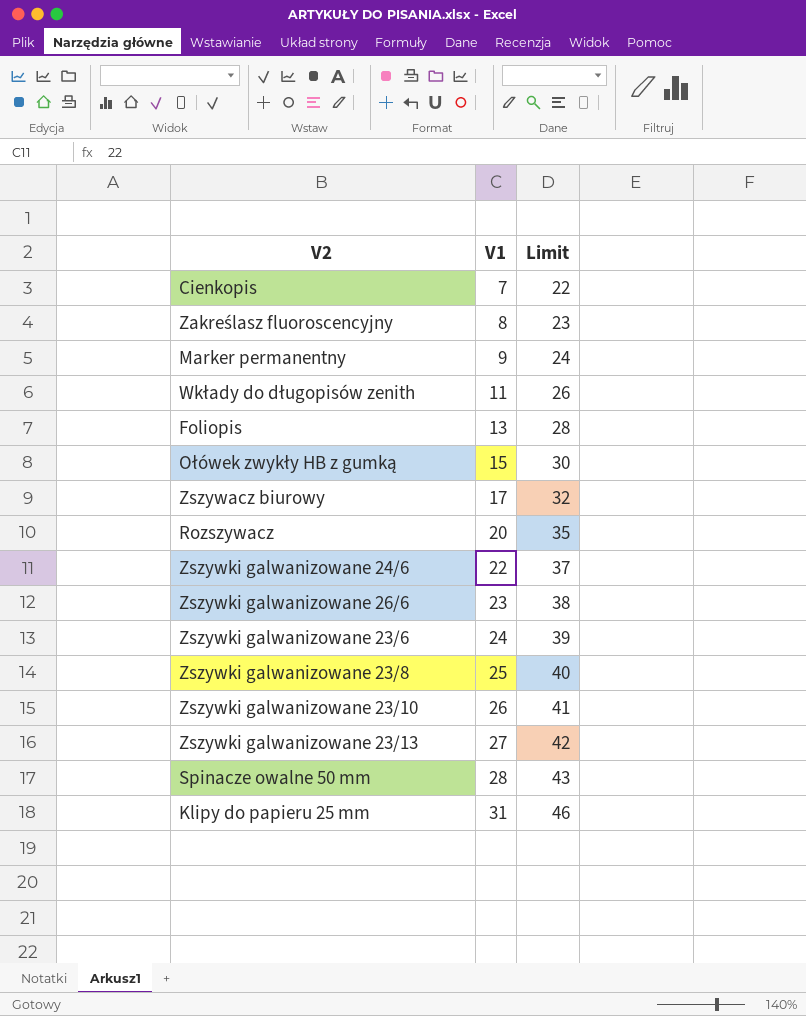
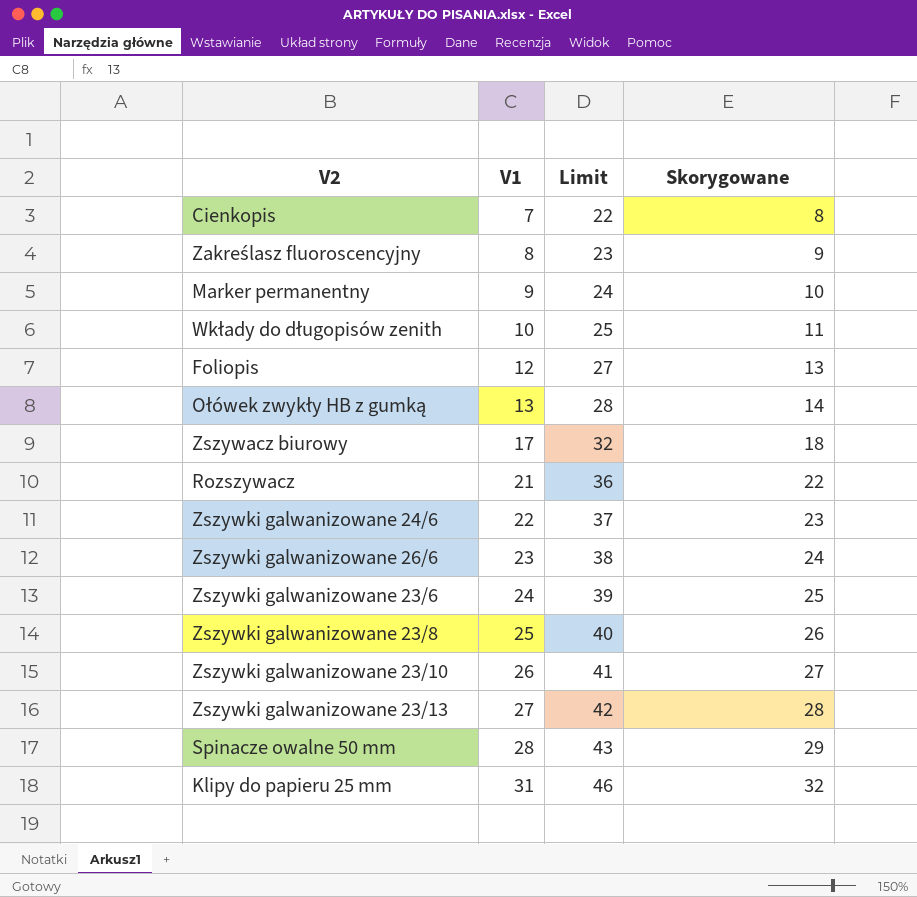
column Skorygowane | formula: none -> [V1] + 1
Wkłady do długopisów zenith | V1: 11 -> 10
Wkłady do długopisów zenith | Limit: 26 -> 25
Foliopis | V1: 13 -> 12
Foliopis | Limit: 28 -> 27
Ołówek zwykły HB z gumką | V1: 15 -> 13
Ołówek zwykły HB z gumką | Limit: 30 -> 28
Rozszywacz | V1: 20 -> 21
Rozszywacz | Limit: 35 -> 36

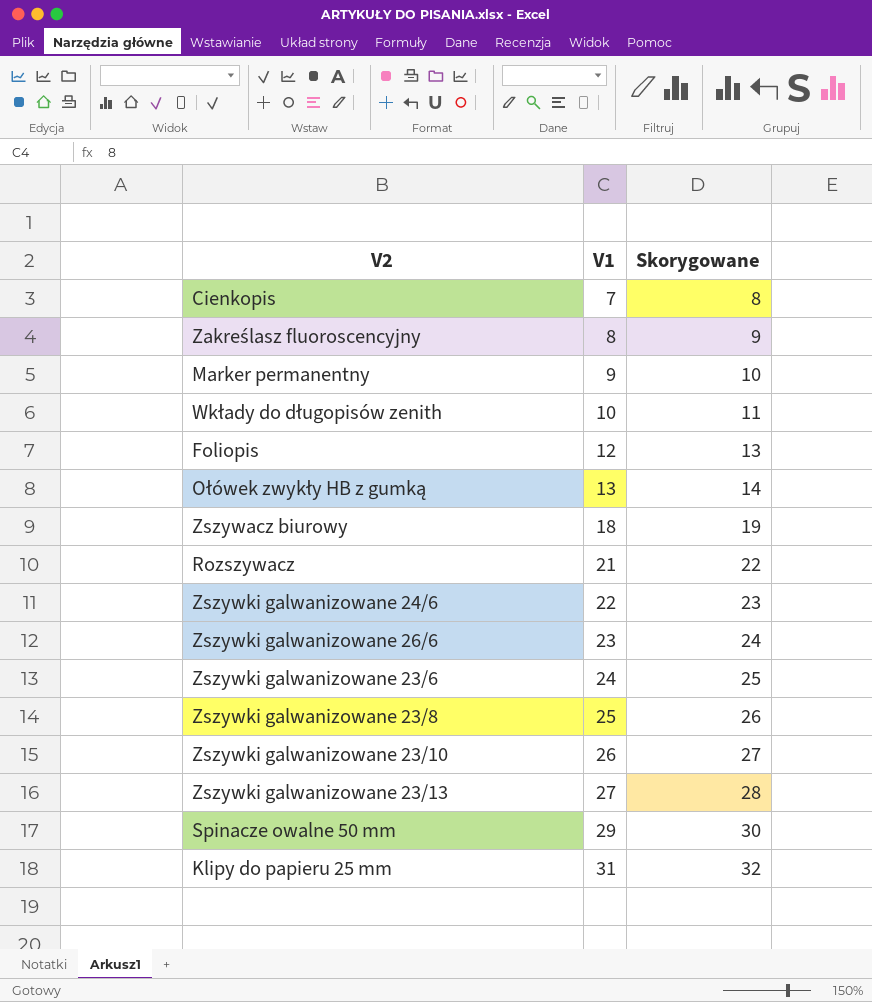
column Limit | formula: [V1] + 15 -> none
Zszywacz biurowy | V1: 17 -> 18
Zszywacz biurowy | Skorygowane: 18 -> 19
Spinacze owalne 50 mm | V1: 28 -> 29
Spinacze owalne 50 mm | Skorygowane: 29 -> 30

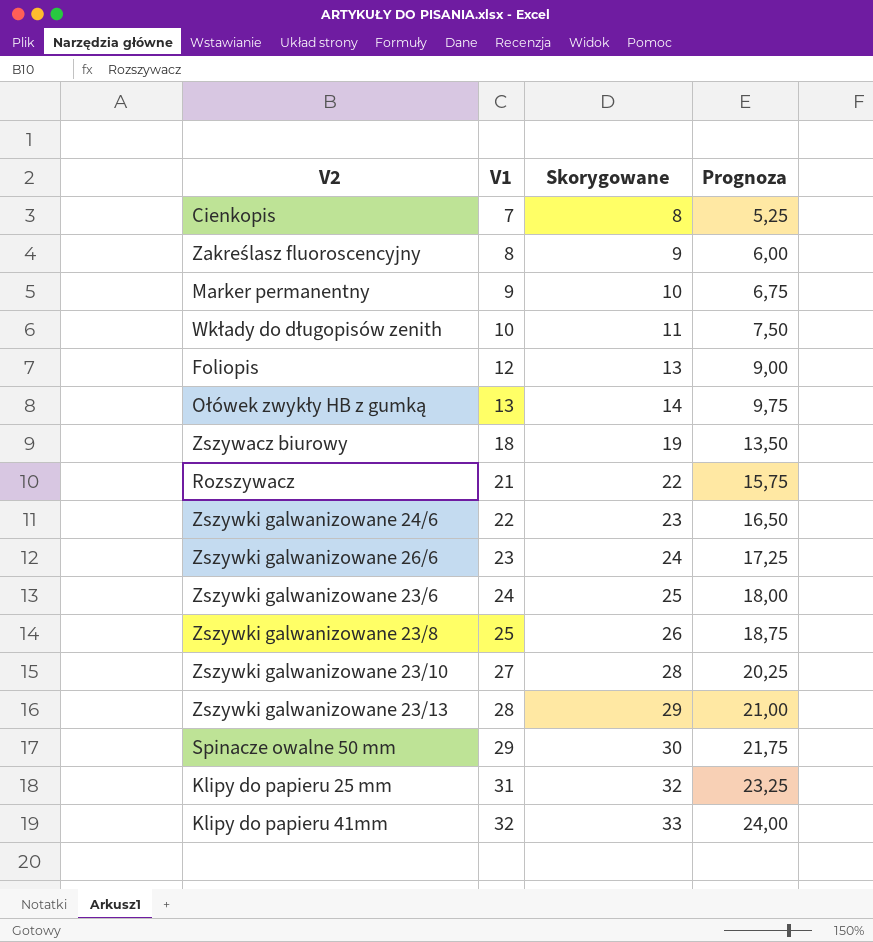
column Prognoza | formula: none -> [V1] * 0,75
Zszywki galwanizowane 23/10 | V1: 26 -> 27
Zszywki galwanizowane 23/10 | Skorygowane: 27 -> 28
Zszywki galwanizowane 23/13 | V1: 27 -> 28
Zszywki galwanizowane 23/13 | Skorygowane: 28 -> 29
row Klipy do papieru 41mm: none -> 32 | 33 | 24,00

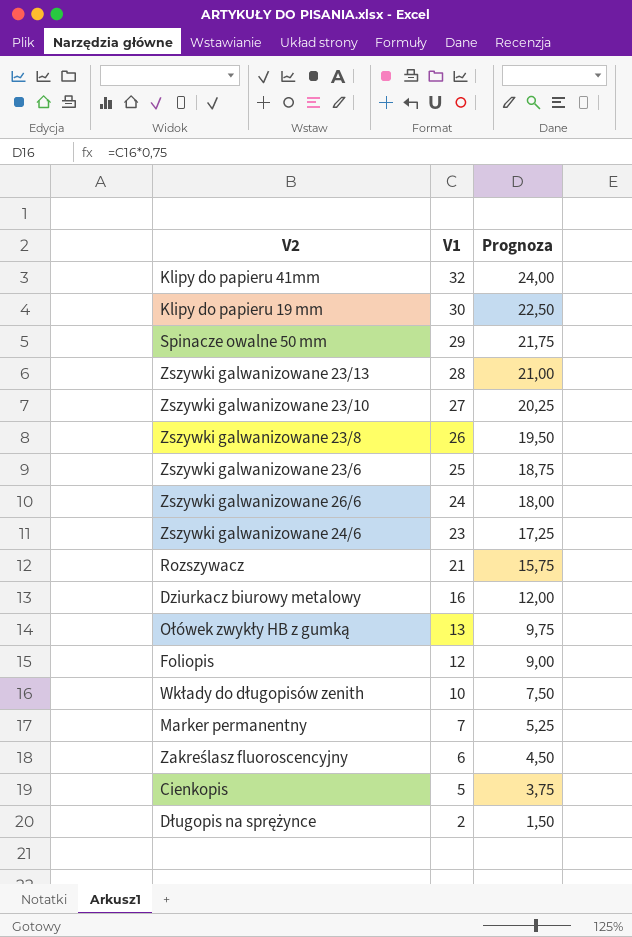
row order: V1 ascending -> V1 descending
column Skorygowane | formula: [V1] + 1 -> none
row Zszywacz biurowy: 18 | 19 | 13,50 -> none
row Klipy do papieru 25 mm: 31 | 32 | 23,25 -> none
row Klipy do papieru 19 mm: none -> 30 | 22,50
Zszywki galwanizowane 23/8 | V1: 25 -> 26
Zszywki galwanizowane 23/8 | Prognoza: 18,75 -> 19,50
Zszywki galwanizowane 23/6 | V1: 24 -> 25
Zszywki galwanizowane 23/6 | Prognoza: 18,00 -> 18,75
Zszywki galwanizowane 26/6 | V1: 23 -> 24
Zszywki galwanizowane 26/6 | Prognoza: 17,25 -> 18,00
Zszywki galwanizowane 24/6 | V1: 22 -> 23
Zszywki galwanizowane 24/6 | Prognoza: 16,50 -> 17,25
row Dziurkacz biurowy metalowy: none -> 16 | 12,00
Marker permanentny | V1: 9 -> 7
Marker permanentny | Prognoza: 6,75 -> 5,25
Zakreślasz fluoroscencyjny | V1: 8 -> 6
Zakreślasz fluoroscencyjny | Prognoza: 6,00 -> 4,50
Cienkopis | V1: 7 -> 5
Cienkopis | Prognoza: 5,25 -> 3,75
row Długopis na sprężynce: none -> 2 | 1,50

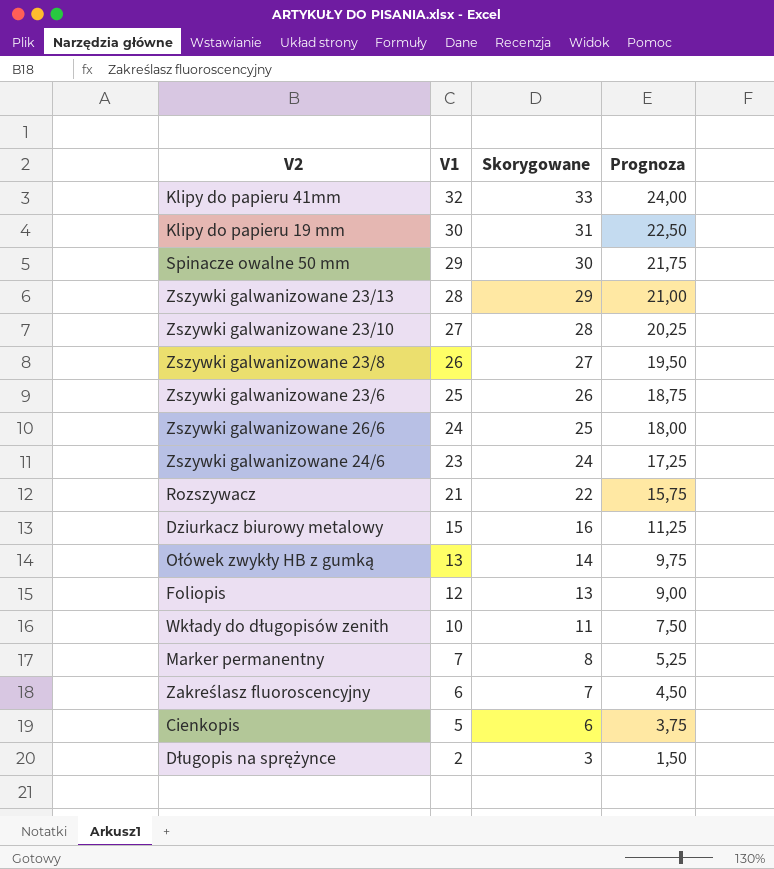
column Skorygowane | formula: none -> [V1] + 1
Dziurkacz biurowy metalowy | V1: 16 -> 15
Dziurkacz biurowy metalowy | Prognoza: 12,00 -> 11,25

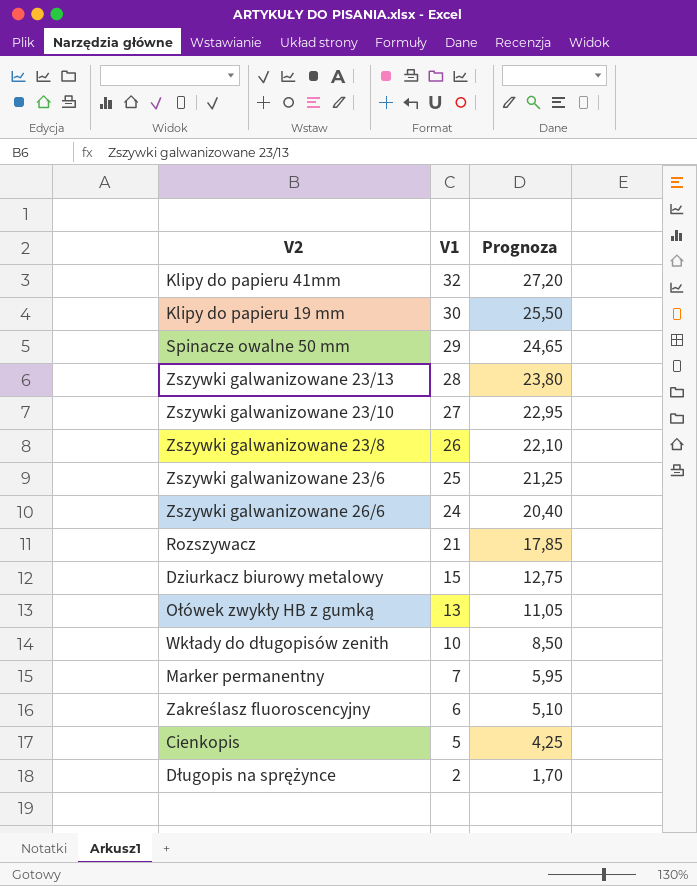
column Skorygowane | formula: [V1] + 1 -> none
column Prognoza | formula: [V1] * 0,75 -> [V1] * 0,85
row Zszywki galwanizowane 24/6: 23 | 24 | 17,25 -> none
row Foliopis: 12 | 13 | 9,00 -> none

